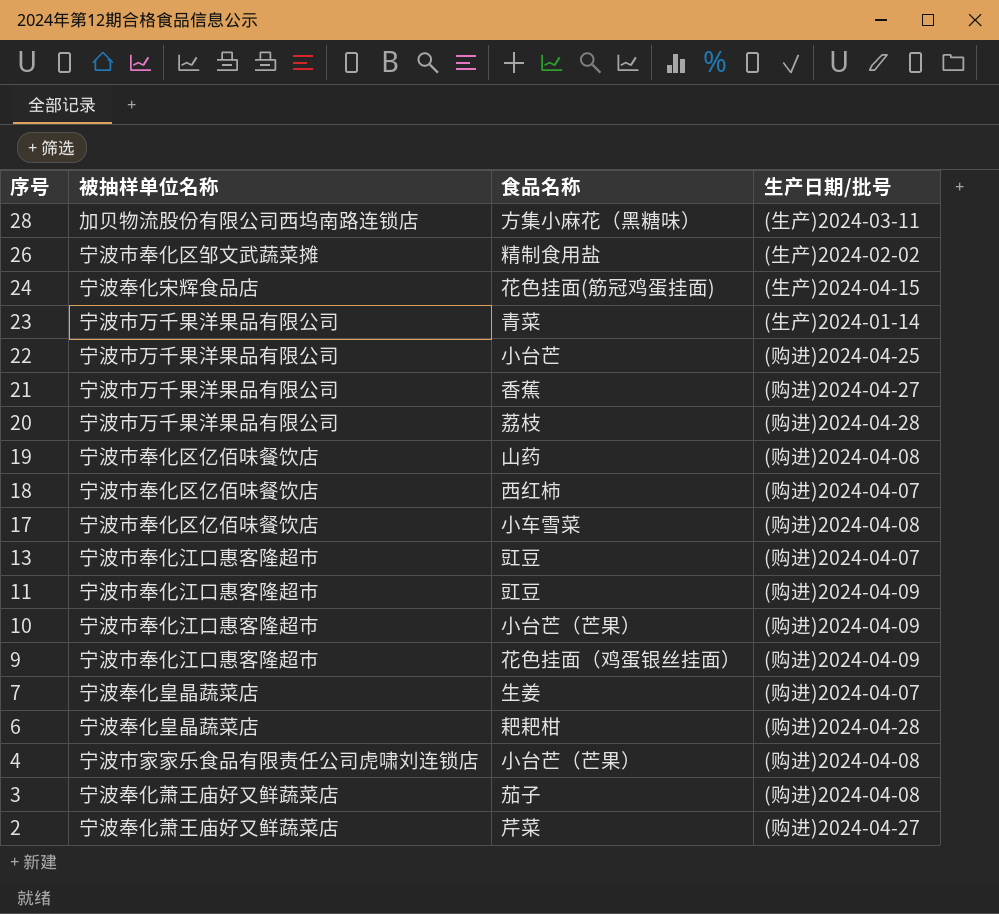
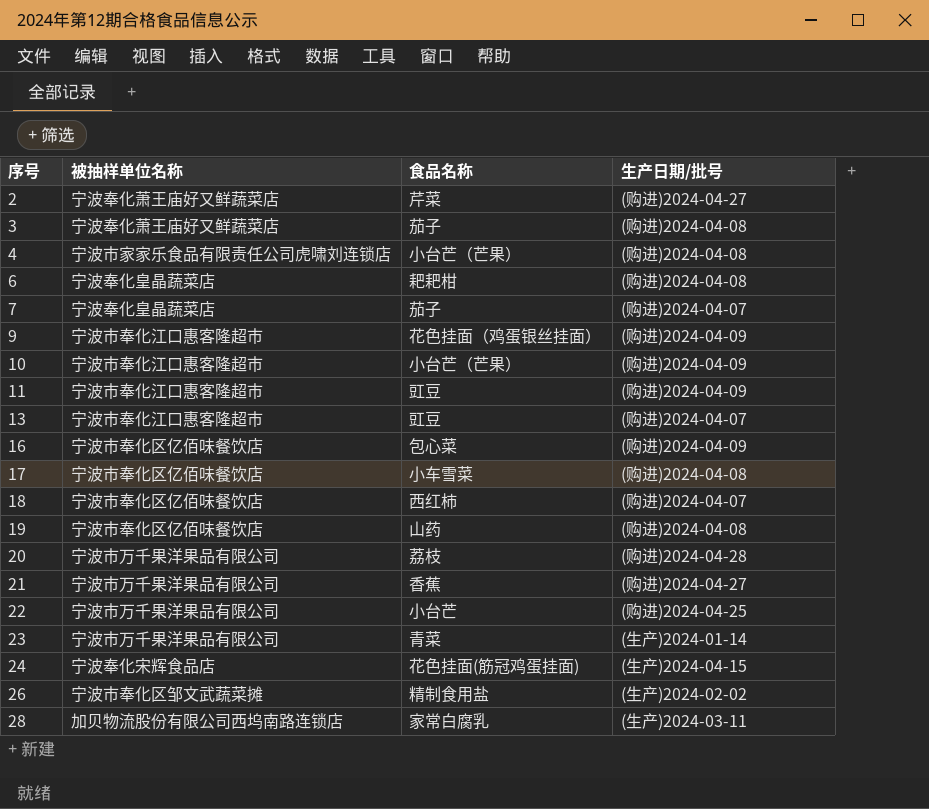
row order: 序号 descending -> 序号 ascending
6 | 生产日期/批号: (购进)2024-04-28 -> (购进)2024-04-08
7 | 食品名称: 生姜 -> 茄子
row 16: none -> 宁波市奉化区亿佰味餐饮店 | 包心菜 | (购进)2024-04-09
28 | 食品名称: 方集小麻花（黑糖味） -> 家常白腐乳

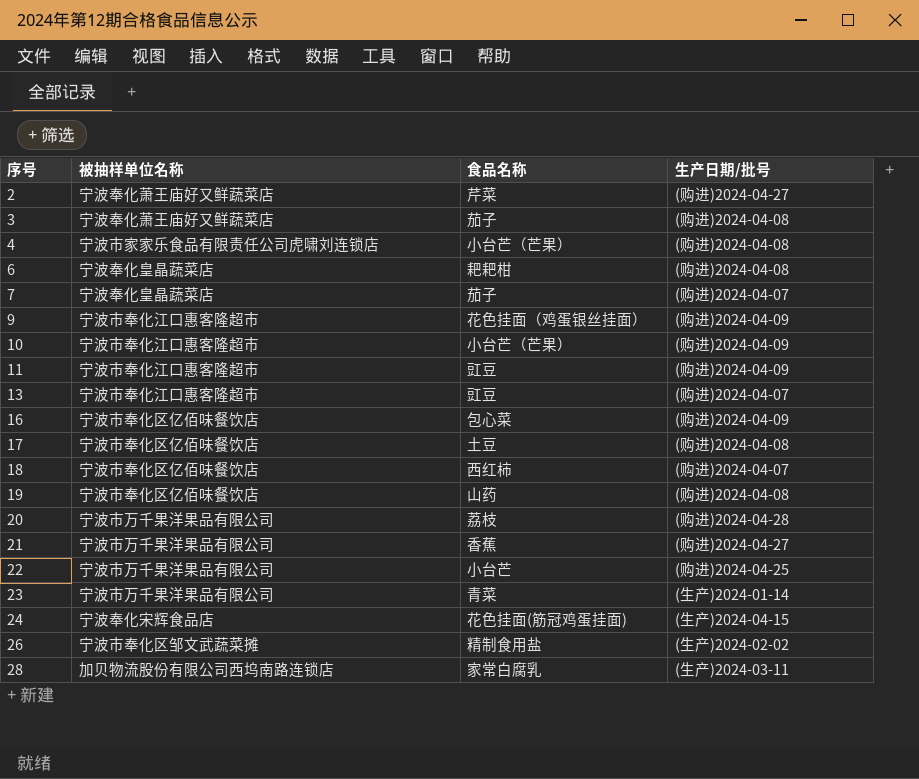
17 | 食品名称: 小车雪菜 -> 土豆

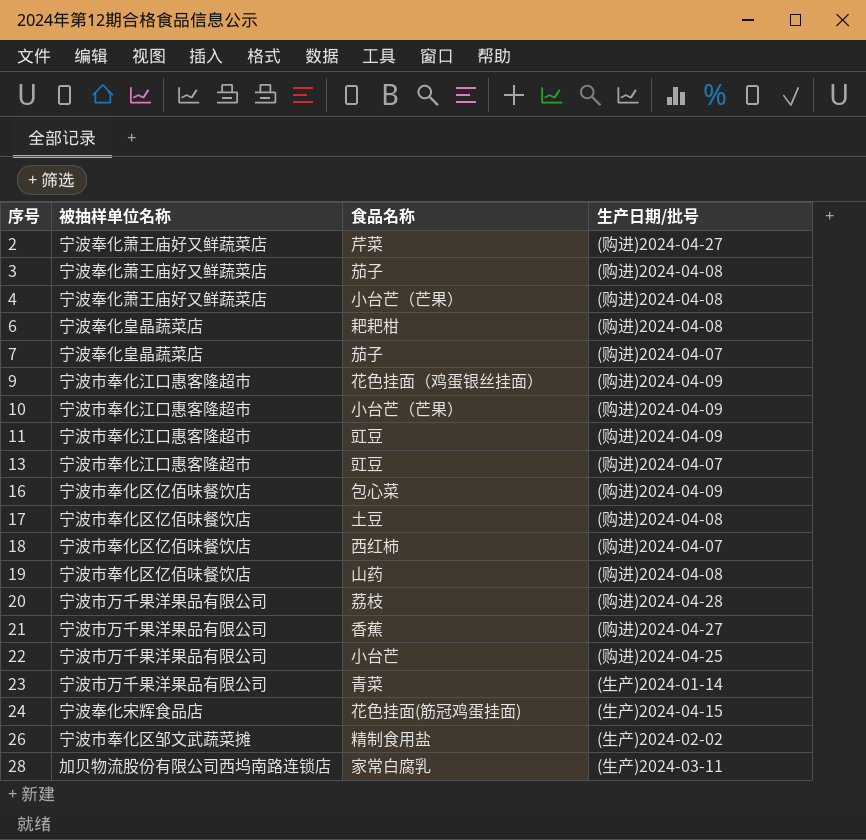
4 | 被抽样单位名称: 宁波市家家乐食品有限责任公司虎啸刘连锁店 -> 宁波奉化萧王庙好又鲜蔬菜店

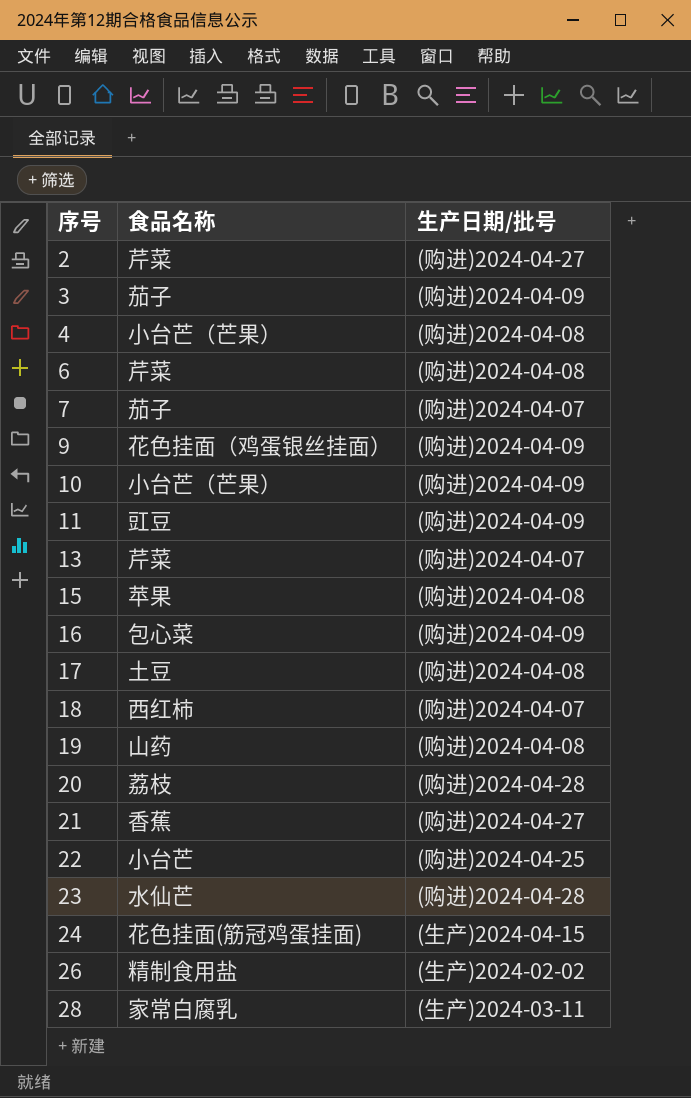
column 被抽样单位名称 | position: 2 -> none
3 | 生产日期/批号: (购进)2024-04-08 -> (购进)2024-04-09
6 | 食品名称: 耙耙柑 -> 芹菜
13 | 食品名称: 豇豆 -> 芹菜
row 15: none -> 苹果 | (购进)2024-04-08
23 | 食品名称: 青菜 -> 水仙芒
23 | 生产日期/批号: (生产)2024-01-14 -> (购进)2024-04-28

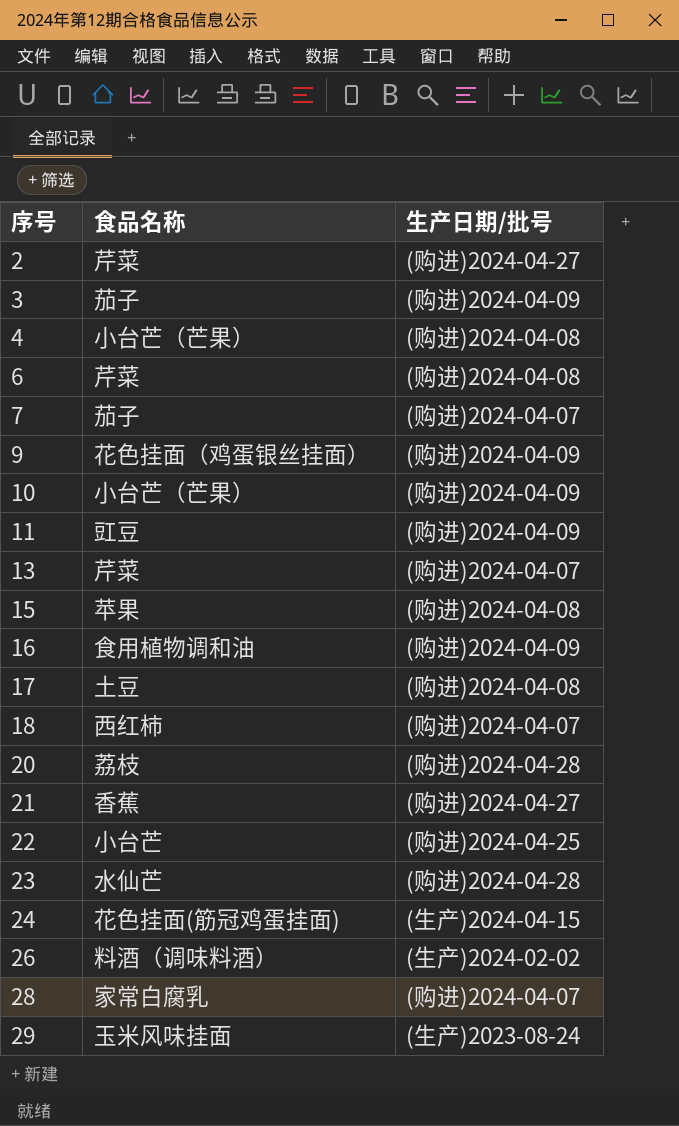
row 19: 山药 | (购进)2024-04-08 -> none
16 | 食品名称: 包心菜 -> 食用植物调和油
26 | 食品名称: 精制食用盐 -> 料酒（调味料酒）
28 | 生产日期/批号: (生产)2024-03-11 -> (购进)2024-04-07
row 29: none -> 玉米风味挂面 | (生产)2023-08-24

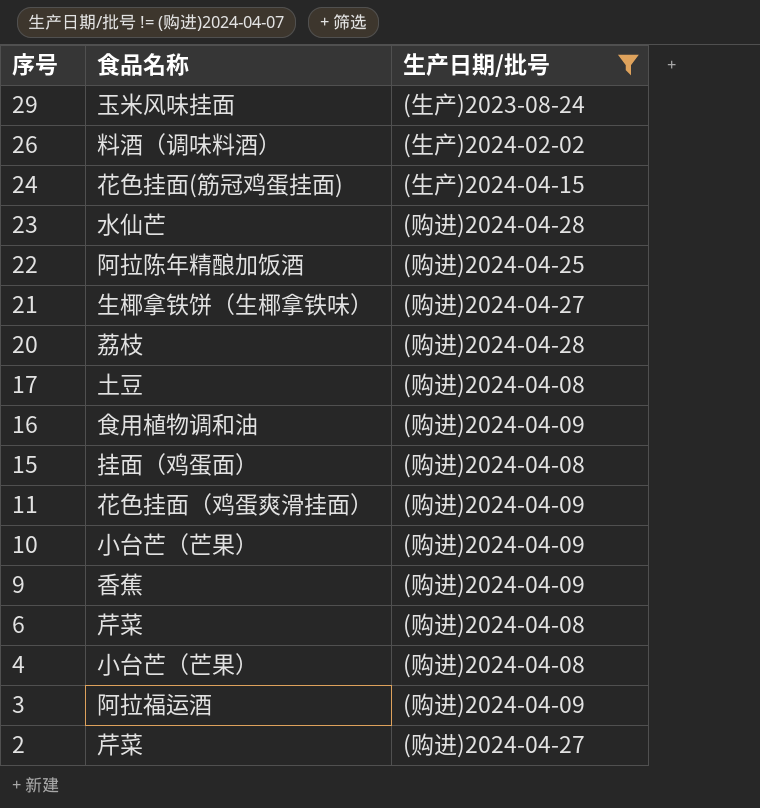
filter: none -> 生产日期/批号 != (购进)2024-04-07
row order: 序号 ascending -> 序号 descending
22 | 食品名称: 小台芒 -> 阿拉陈年精酿加饭酒
21 | 食品名称: 香蕉 -> 生椰拿铁饼（生椰拿铁味）
15 | 食品名称: 苹果 -> 挂面（鸡蛋面）
11 | 食品名称: 豇豆 -> 花色挂面（鸡蛋爽滑挂面）
9 | 食品名称: 花色挂面（鸡蛋银丝挂面） -> 香蕉
3 | 食品名称: 茄子 -> 阿拉福运酒

